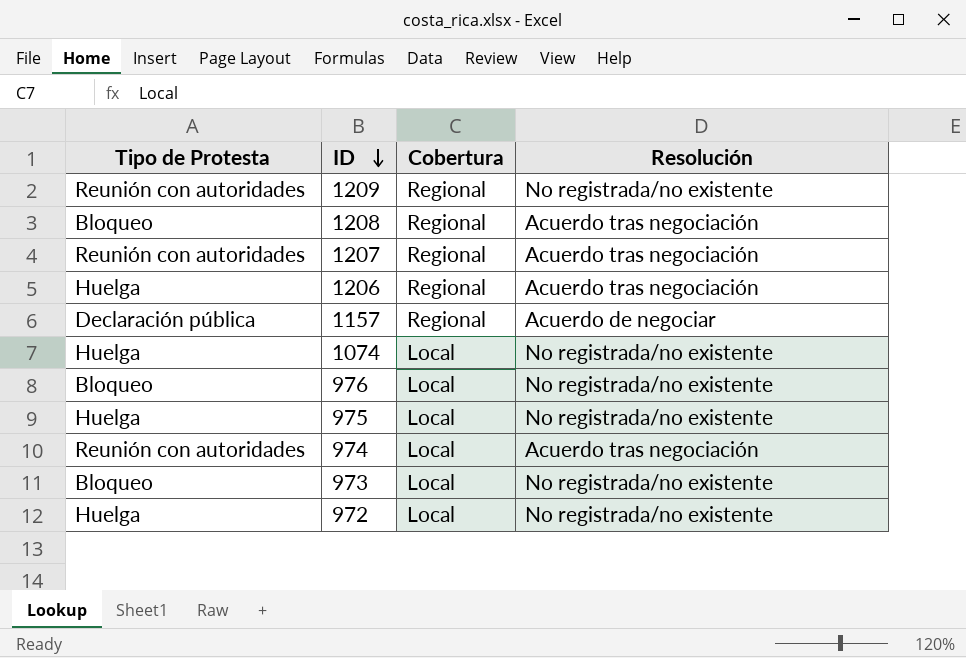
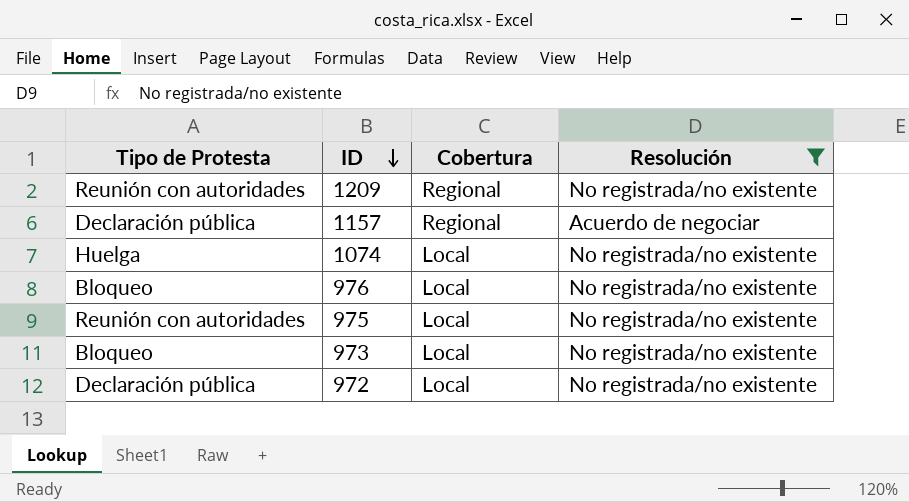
filter: none -> Resolución != Acuerdo tras negociación
975 | Tipo de Protesta: Huelga -> Reunión con autoridades
972 | Tipo de Protesta: Huelga -> Declaración pública

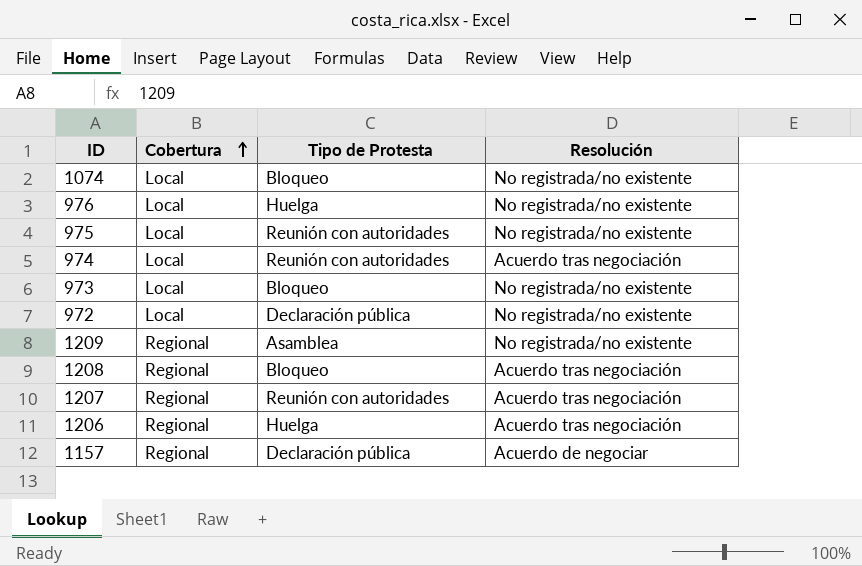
filter: Resolución != Acuerdo tras negociación -> none
row order: ID descending -> Cobertura ascending
column Tipo de Protesta | position: 1 -> 3
1074 | Tipo de Protesta: Huelga -> Bloqueo
976 | Tipo de Protesta: Bloqueo -> Huelga
1209 | Tipo de Protesta: Reunión con autoridades -> Asamblea

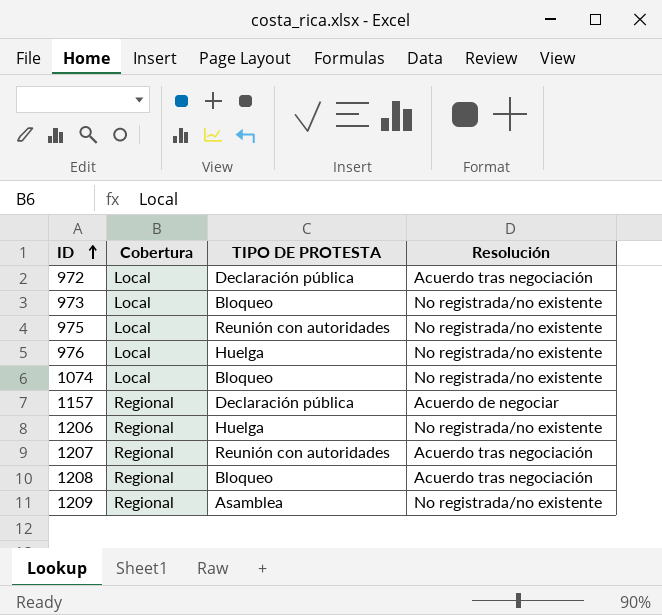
row order: Cobertura ascending -> ID ascending
column name: Tipo de Protesta -> TIPO DE PROTESTA
row 974: Local | Reunión con autoridades | Acuerdo tras negociación -> none
972 | Resolución: No registrada/no existente -> Acuerdo tras negociación
1206 | Resolución: Acuerdo tras negociación -> No registrada/no existente

